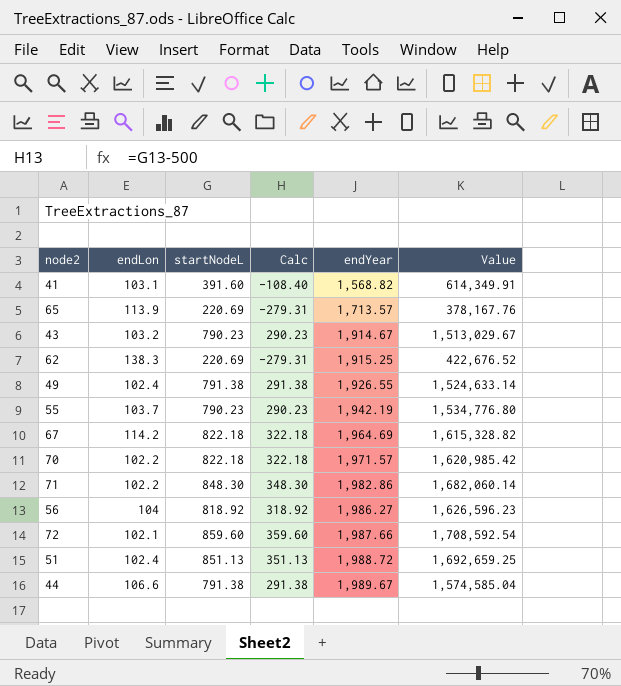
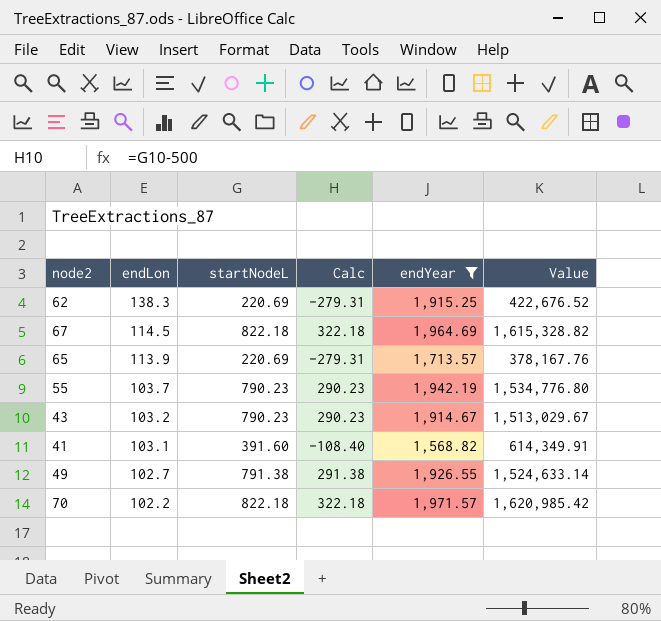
filter: none -> endYear <= 1,971.57
row order: endYear ascending -> endLon descending
67 | endLon: 114.2 -> 114.5
49 | endLon: 102.4 -> 102.7

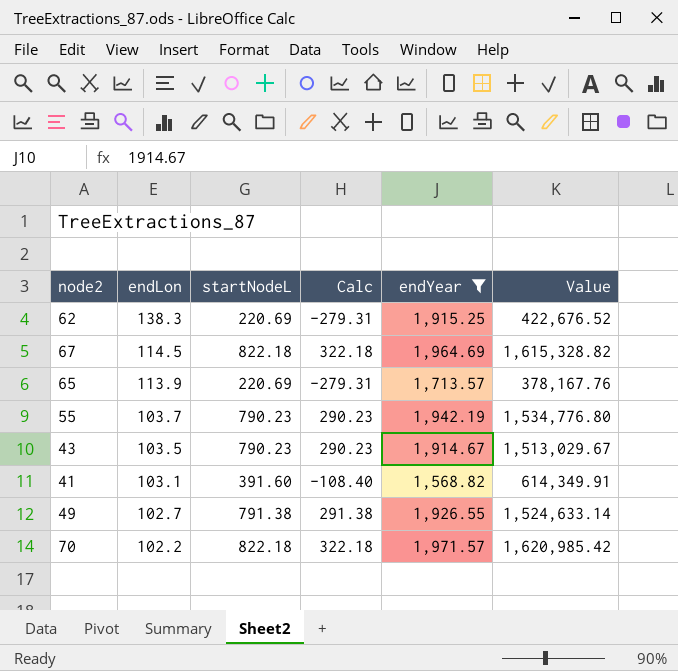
43 | endLon: 103.2 -> 103.5

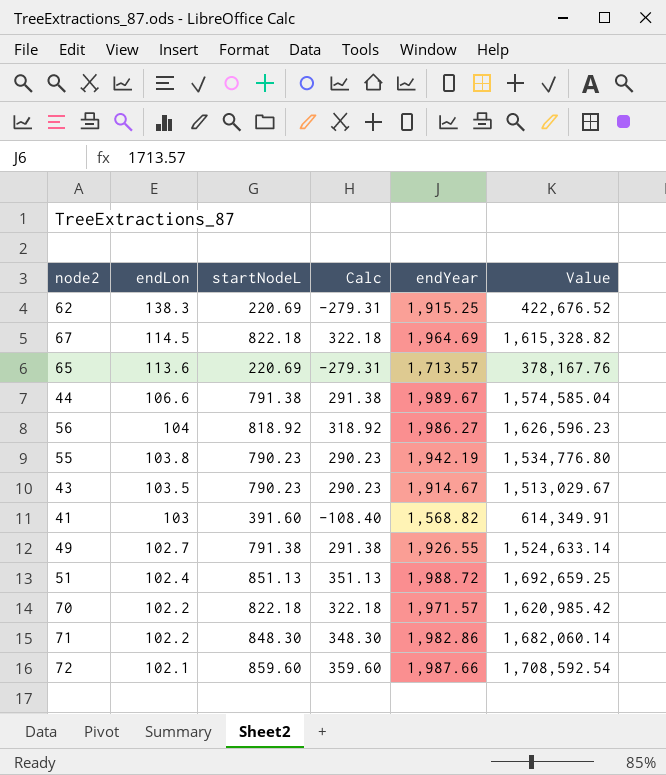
filter: endYear <= 1,971.57 -> none
65 | endLon: 113.9 -> 113.6
55 | endLon: 103.7 -> 103.8
41 | endLon: 103.1 -> 103

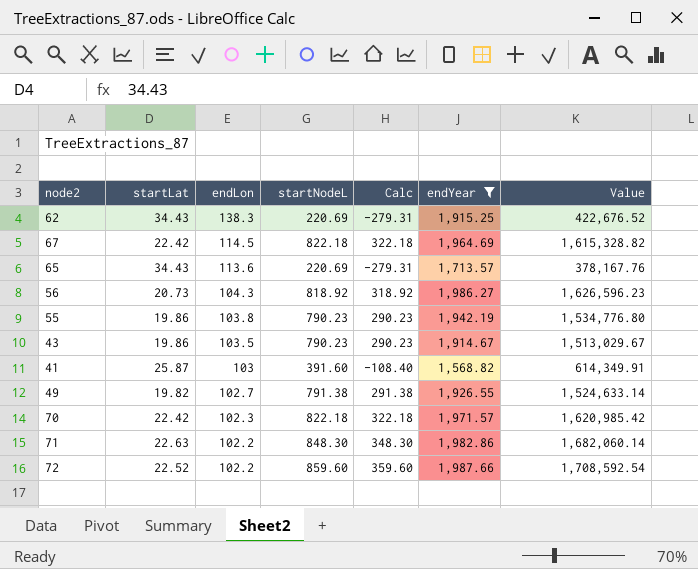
filter: none -> endYear <= 1,987.66
column startLat | position: none -> 2
56 | endLon: 104 -> 104.3
70 | endLon: 102.2 -> 102.3
72 | endLon: 102.1 -> 102.2

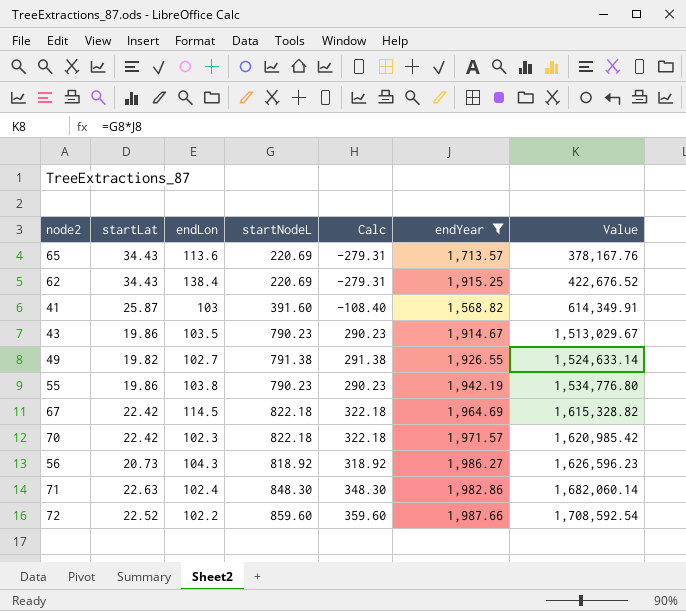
row order: endLon descending -> Value ascending
62 | endLon: 138.3 -> 138.4
71 | endLon: 102.2 -> 102.4

